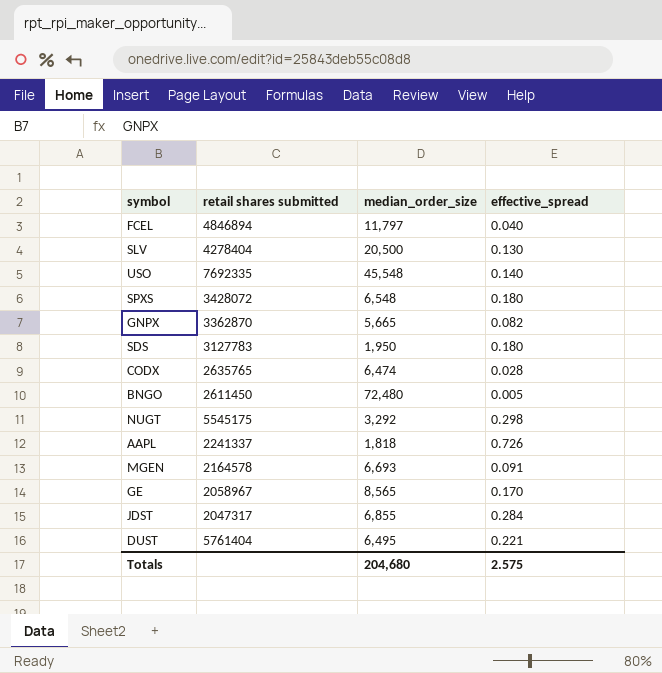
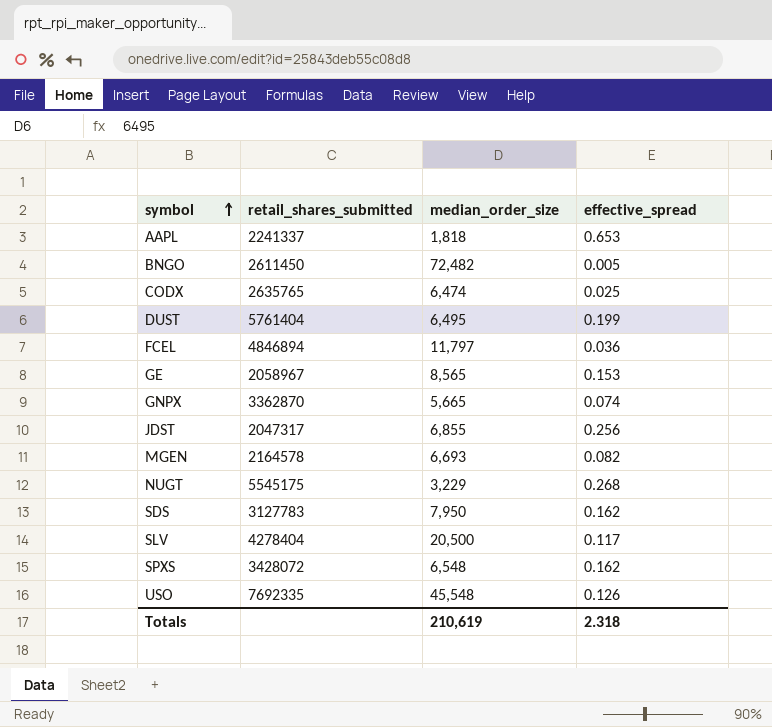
row order: none -> symbol ascending
column name: retail shares submitted -> retail_shares_submitted
AAPL | effective_spread: 0.726 -> 0.653
BNGO | median_order_size: 72,480 -> 72,482
CODX | effective_spread: 0.028 -> 0.025
DUST | effective_spread: 0.221 -> 0.199
FCEL | effective_spread: 0.040 -> 0.036
GE | effective_spread: 0.170 -> 0.153
GNPX | effective_spread: 0.082 -> 0.074
JDST | effective_spread: 0.284 -> 0.256
MGEN | effective_spread: 0.091 -> 0.082
NUGT | median_order_size: 3,292 -> 3,229
NUGT | effective_spread: 0.298 -> 0.268
SDS | median_order_size: 1,950 -> 7,950
SDS | effective_spread: 0.180 -> 0.162
SLV | effective_spread: 0.130 -> 0.117
SPXS | effective_spread: 0.180 -> 0.162
USO | effective_spread: 0.140 -> 0.126
Totals | median_order_size: 204,680 -> 210,619
Totals | effective_spread: 2.575 -> 2.318

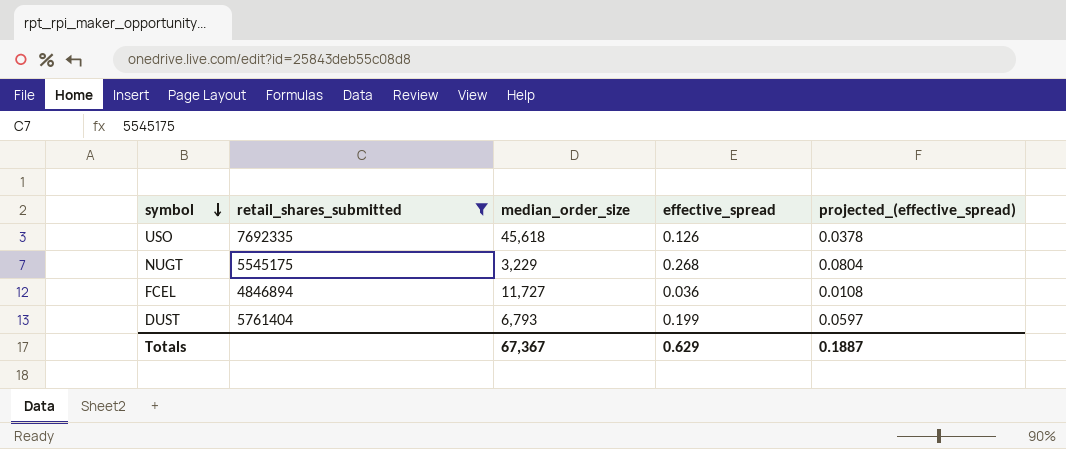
filter: none -> retail_shares_submitted >= 4846894
row order: symbol ascending -> symbol descending
column projected_(effective_spread) | formula: none -> [effective_spread] * 0.3
USO | median_order_size: 45,548 -> 45,618
FCEL | median_order_size: 11,797 -> 11,727
DUST | median_order_size: 6,495 -> 6,793
Totals | median_order_size: 210,619 -> 67,367
Totals | effective_spread: 2.318 -> 0.629

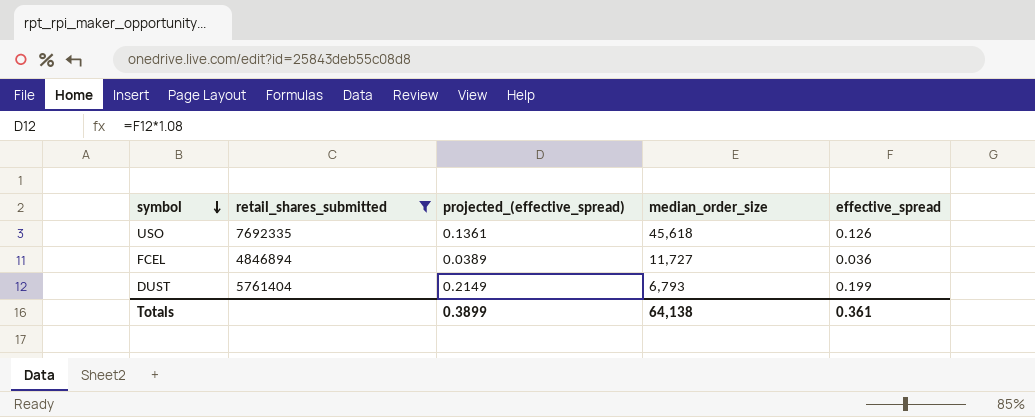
column projected_(effective_spread) | formula: [effective_spread] * 0.3 -> [effective_spread] * 1.08
column projected_(effective_spread) | position: 5 -> 3
row NUGT: 5545175 | 3,229 | 0.268 | 0.0804 -> none
Totals | projected_(effective_spread): 0.1887 -> 0.3899
Totals | median_order_size: 67,367 -> 64,138
Totals | effective_spread: 0.629 -> 0.361

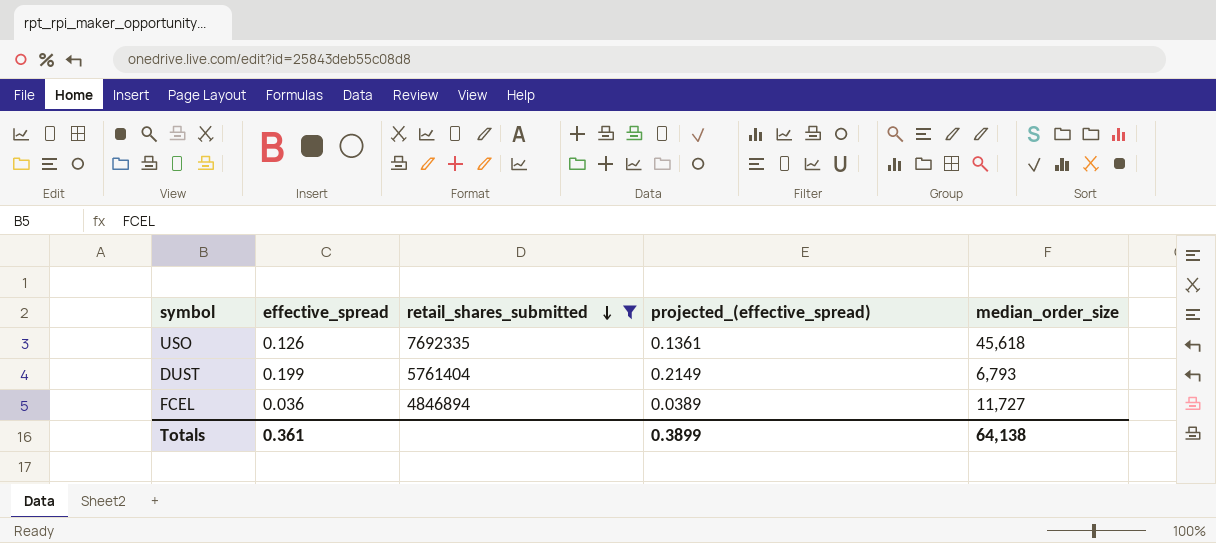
row order: symbol descending -> retail_shares_submitted descending
column effective_spread | position: 5 -> 2

